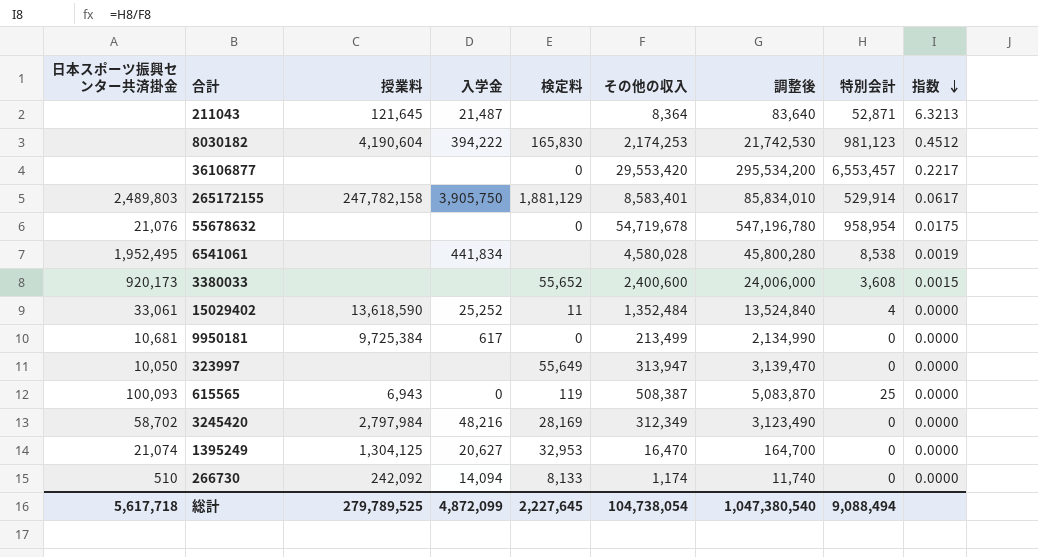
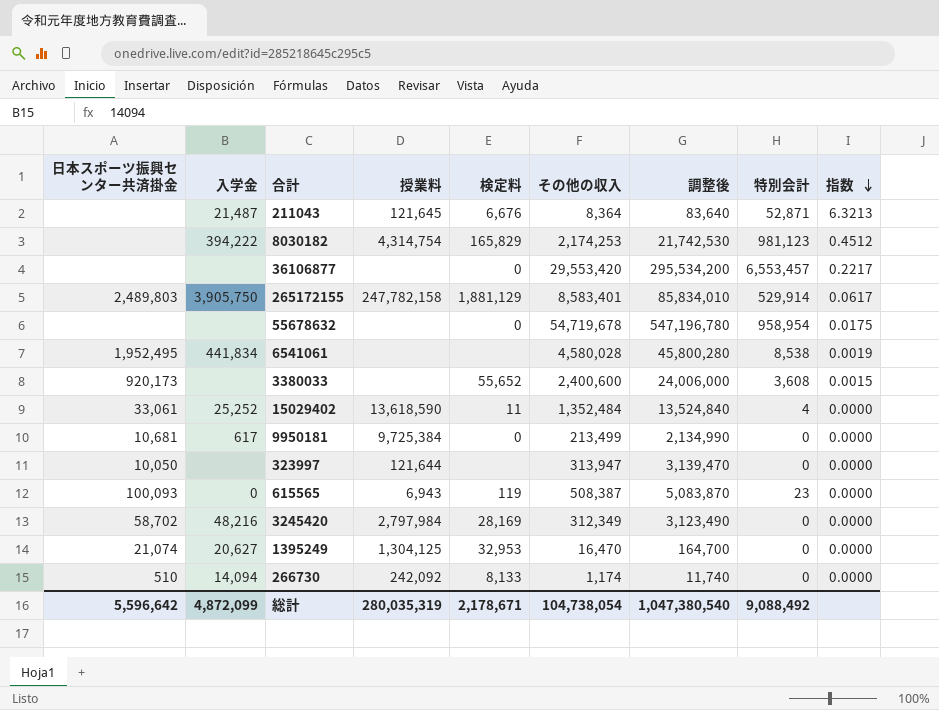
column 入学金 | position: 4 -> 2
211043 | 検定料: none -> 6,676
8030182 | 授業料: 4,190,604 -> 4,314,754
8030182 | 検定料: 165,830 -> 165,829
55678632 | 日本スポーツ振興センター共済掛金: 21,076 -> none
323997 | 授業料: none -> 121,644
323997 | 検定料: 55,649 -> none
615565 | 特別会計: 25 -> 23
総計 | 日本スポーツ振興センター共済掛金: 5,617,718 -> 5,596,642
総計 | 授業料: 279,789,525 -> 280,035,319
総計 | 検定料: 2,227,645 -> 2,178,671
総計 | 特別会計: 9,088,494 -> 9,088,492

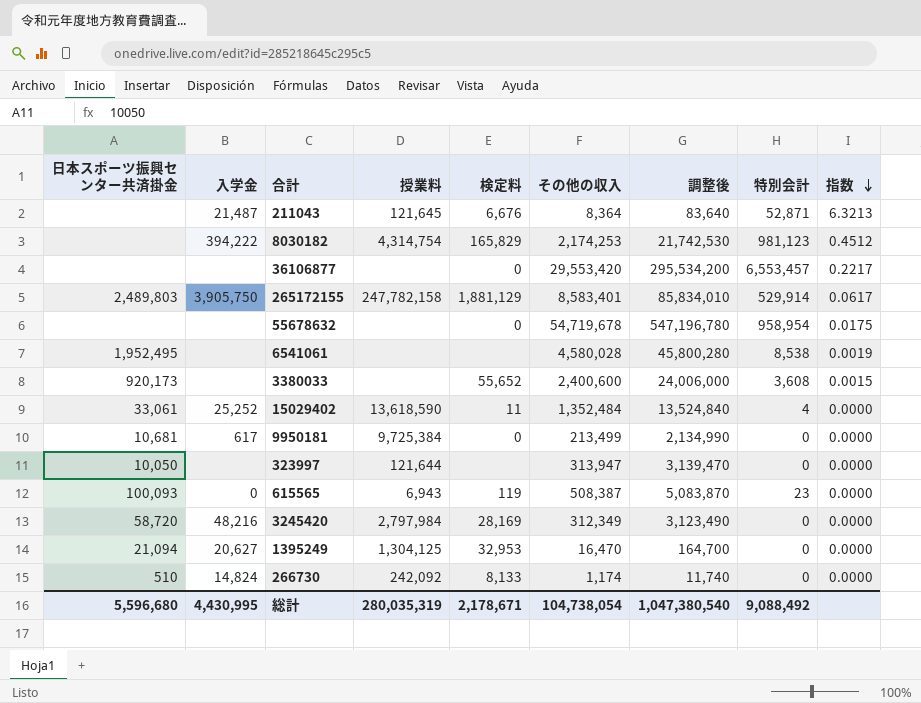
6541061 | 入学金: 441,834 -> none
3245420 | 日本スポーツ振興センター共済掛金: 58,702 -> 58,720
1395249 | 日本スポーツ振興センター共済掛金: 21,074 -> 21,094
266730 | 入学金: 14,094 -> 14,824
総計 | 日本スポーツ振興センター共済掛金: 5,596,642 -> 5,596,680
総計 | 入学金: 4,872,099 -> 4,430,995

